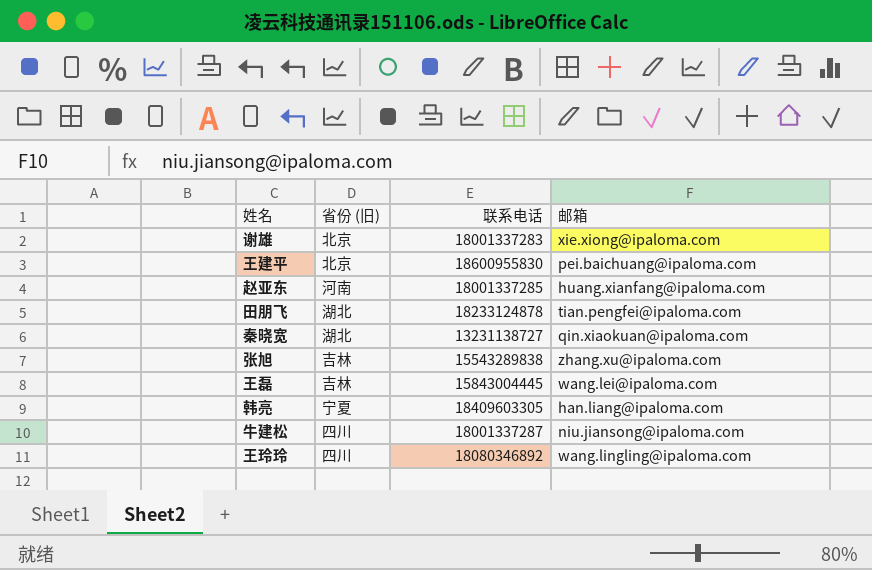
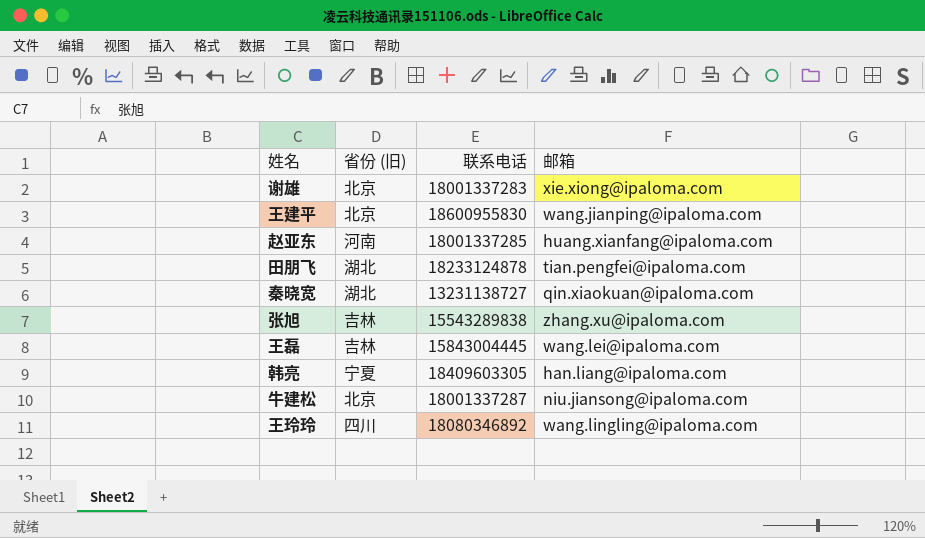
王建平 | 邮箱: pei.baichuang@ipaloma.com -> wang.jianping@ipaloma.com
牛建松 | 省份 (旧): 四川 -> 北京

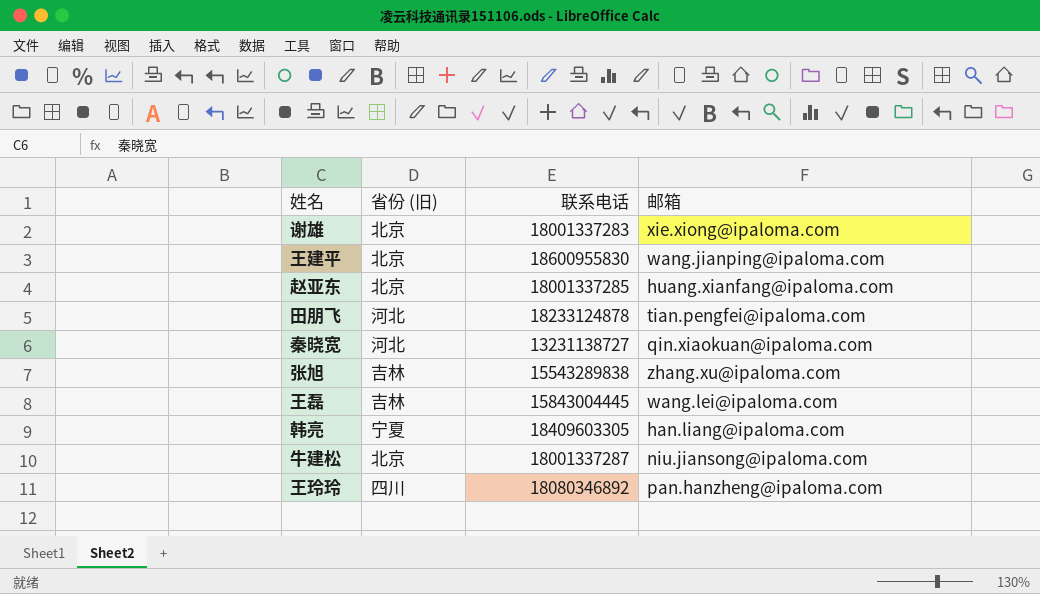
赵亚东 | 省份 (旧): 河南 -> 北京
田朋飞 | 省份 (旧): 湖北 -> 河北
秦晓宽 | 省份 (旧): 湖北 -> 河北
王玲玲 | 邮箱: wang.lingling@ipaloma.com -> pan.hanzheng@ipaloma.com

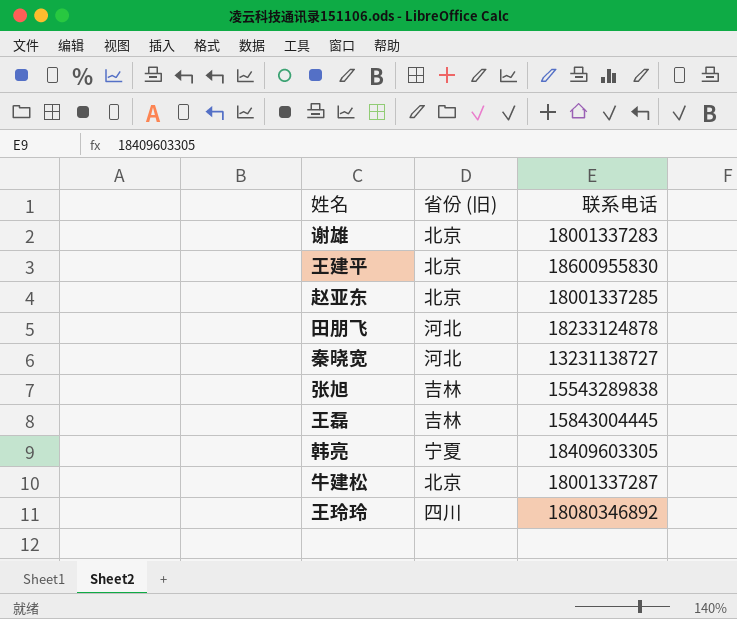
column 邮箱 | position: 4 -> none

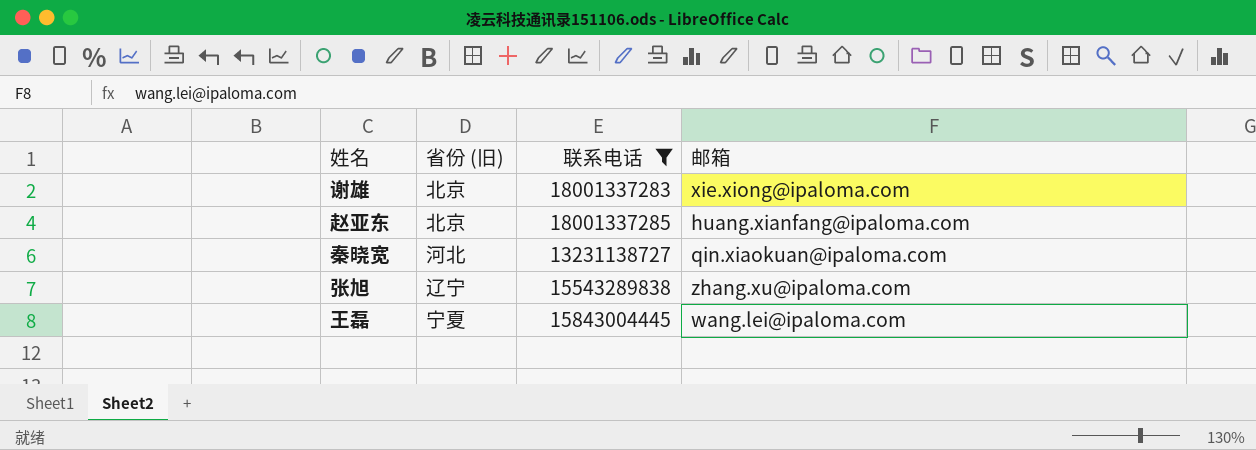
filter: none -> 联系电话 <= 18001337285
column 邮箱 | position: none -> 4
张旭 | 省份 (旧): 吉林 -> 辽宁
王磊 | 省份 (旧): 吉林 -> 宁夏

